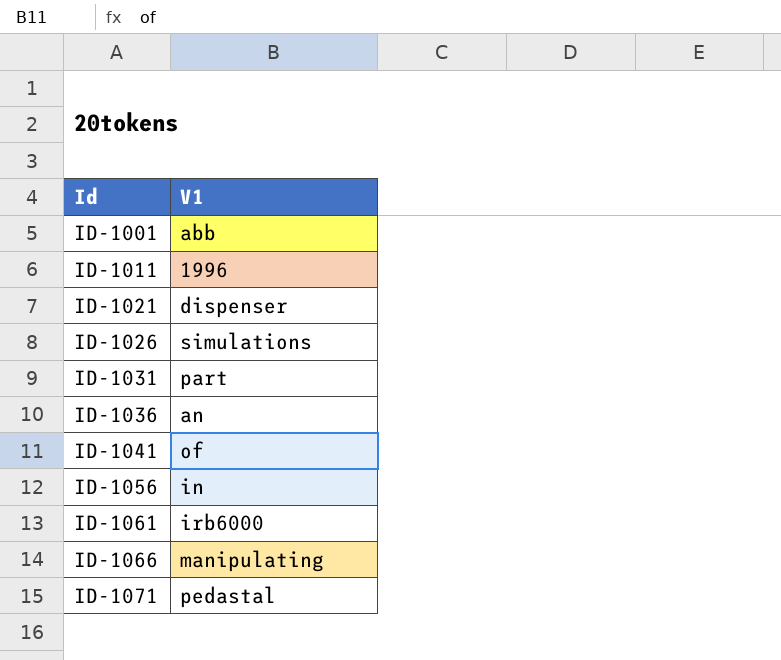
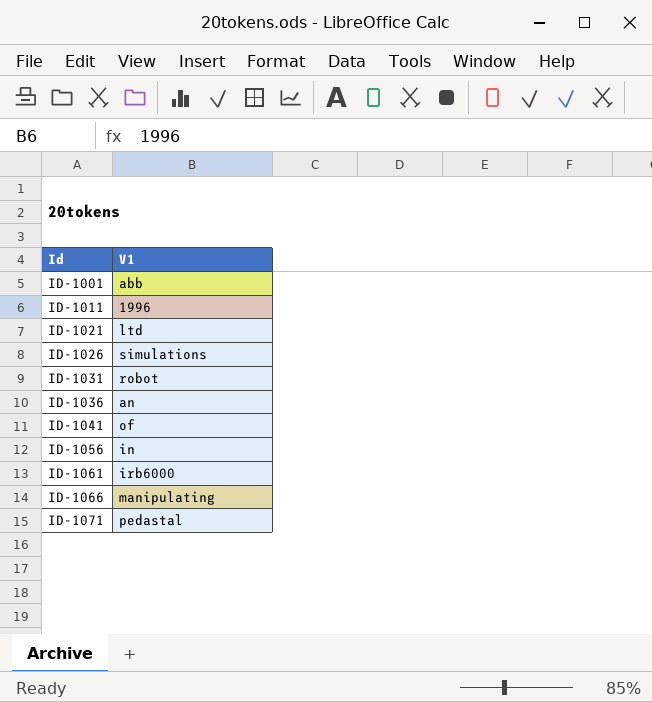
ID-1021 | V1: dispenser -> ltd
ID-1031 | V1: part -> robot

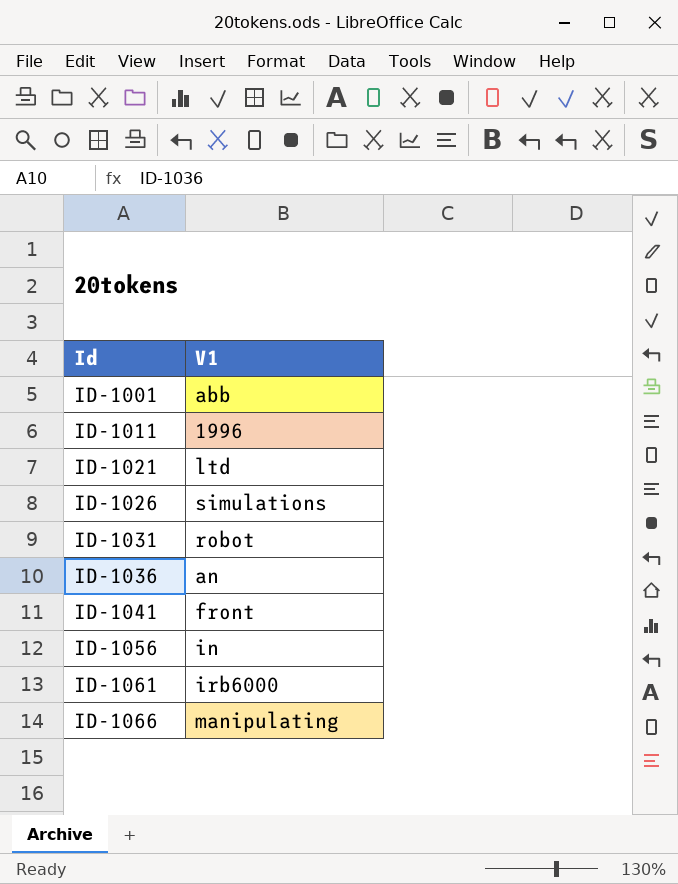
row ID-1071: pedastal -> none
ID-1041 | V1: of -> front

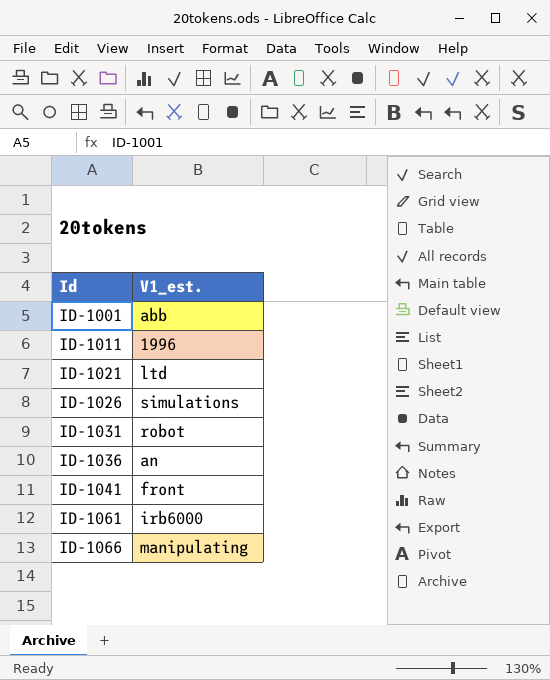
column name: V1 -> V1_est.
row ID-1056: in -> none

